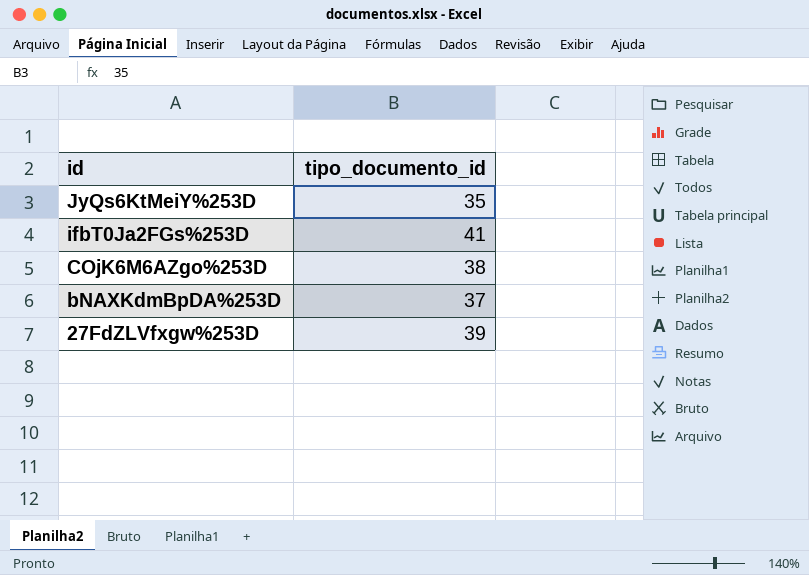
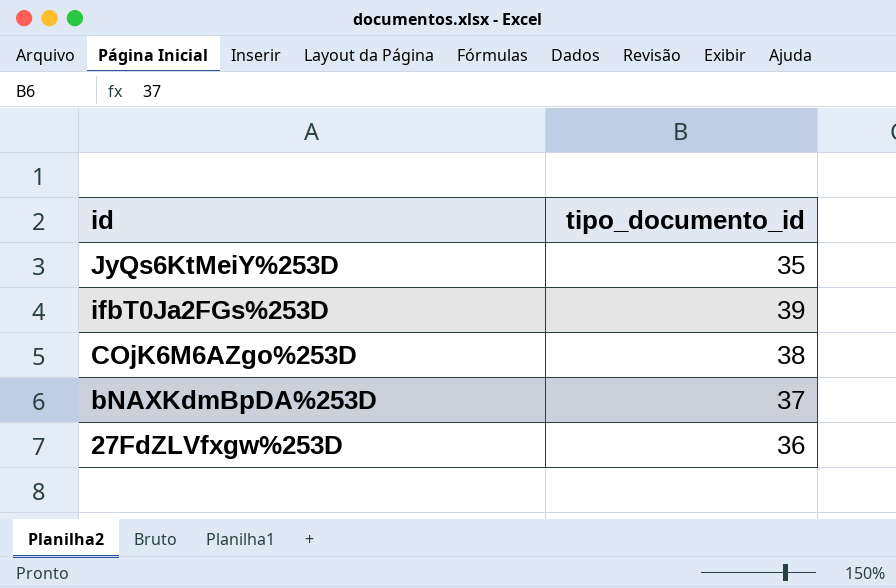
ifbT0Ja2FGs%253D | tipo_documento_id: 41 -> 39
27FdZLVfxgw%253D | tipo_documento_id: 39 -> 36

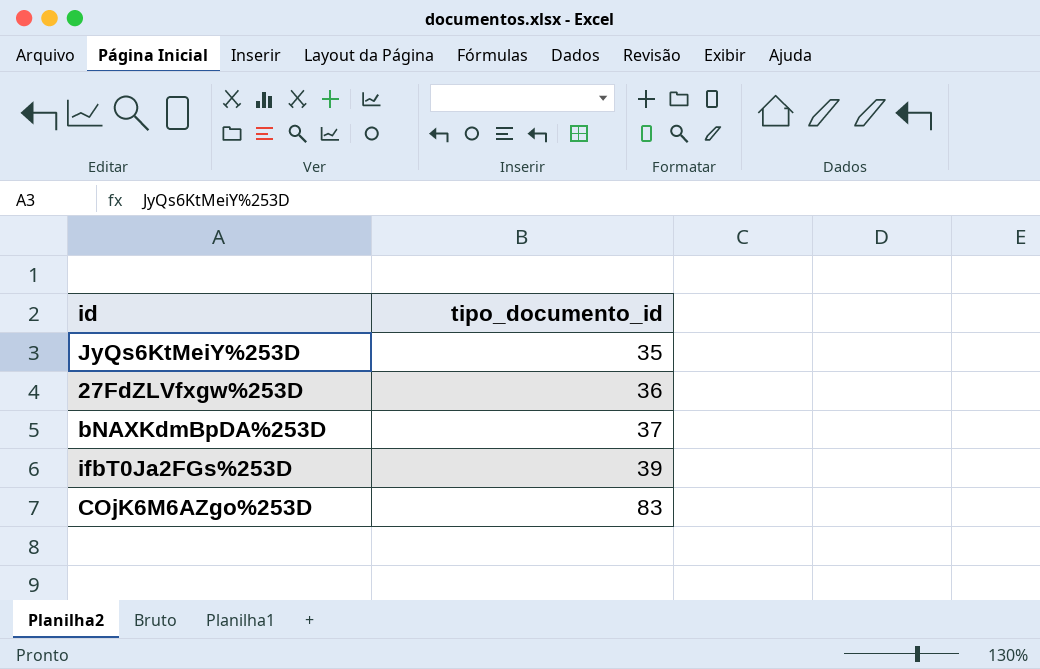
row order: id descending -> tipo_documento_id ascending
COjK6M6AZgo%253D | tipo_documento_id: 38 -> 83

